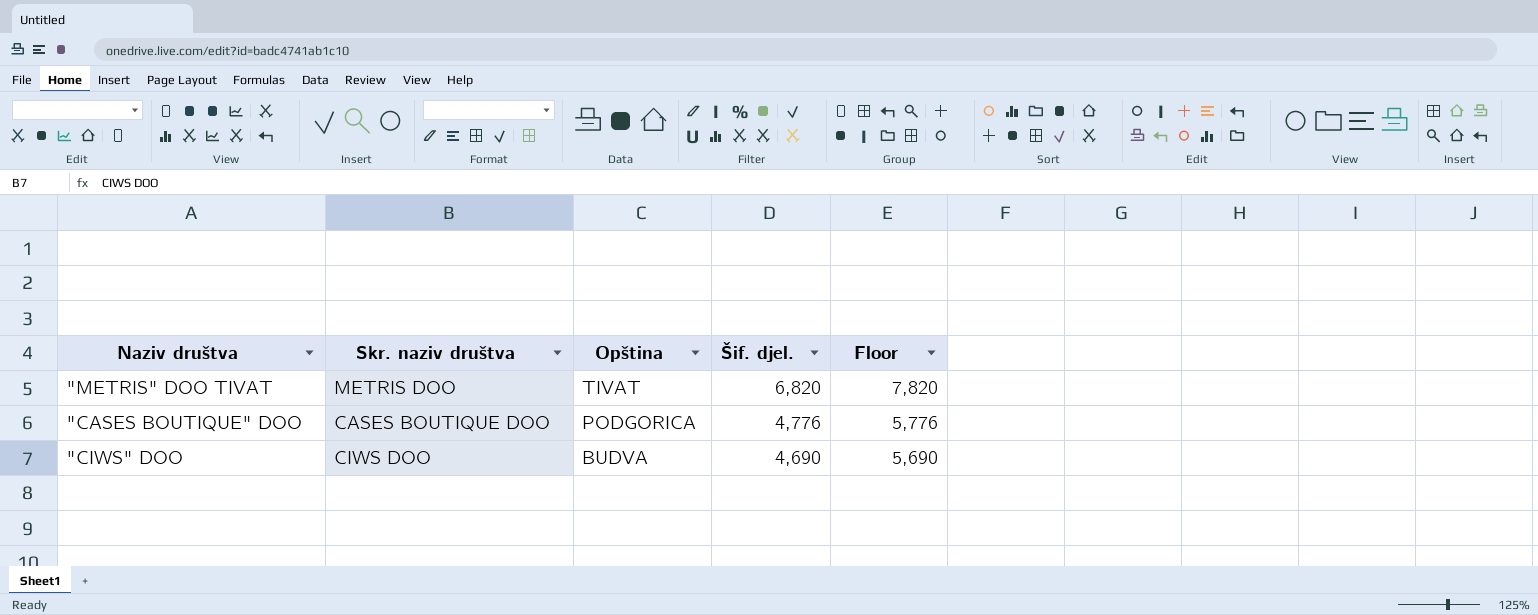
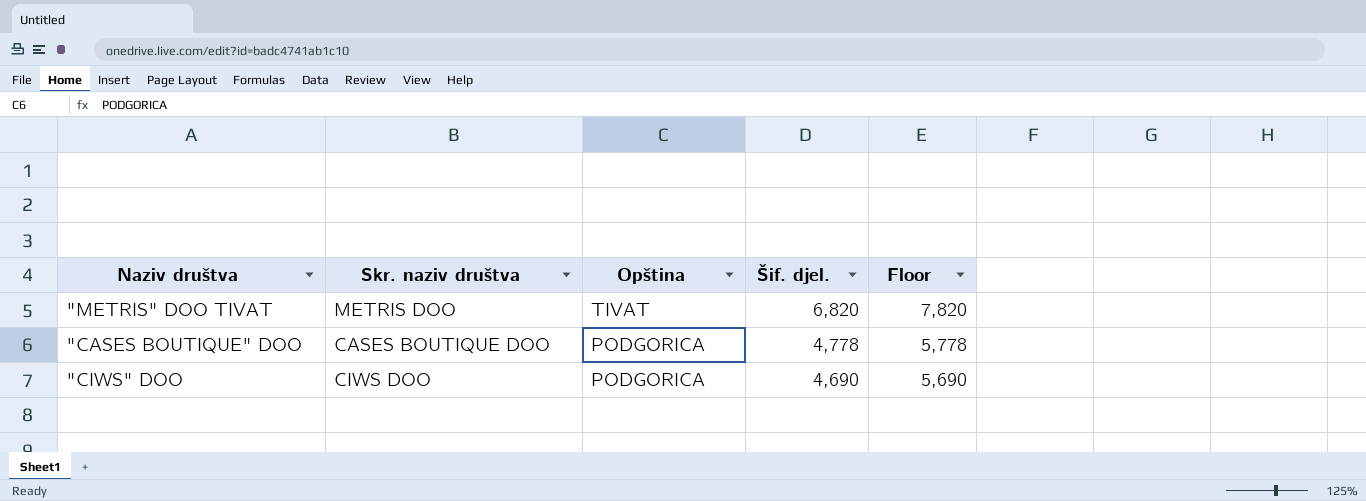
"CASES BOUTIQUE" DOO | Šif. djel.: 4,776 -> 4,778
"CASES BOUTIQUE" DOO | Floor: 5,776 -> 5,778
"CIWS" DOO | Opština: BUDVA -> PODGORICA

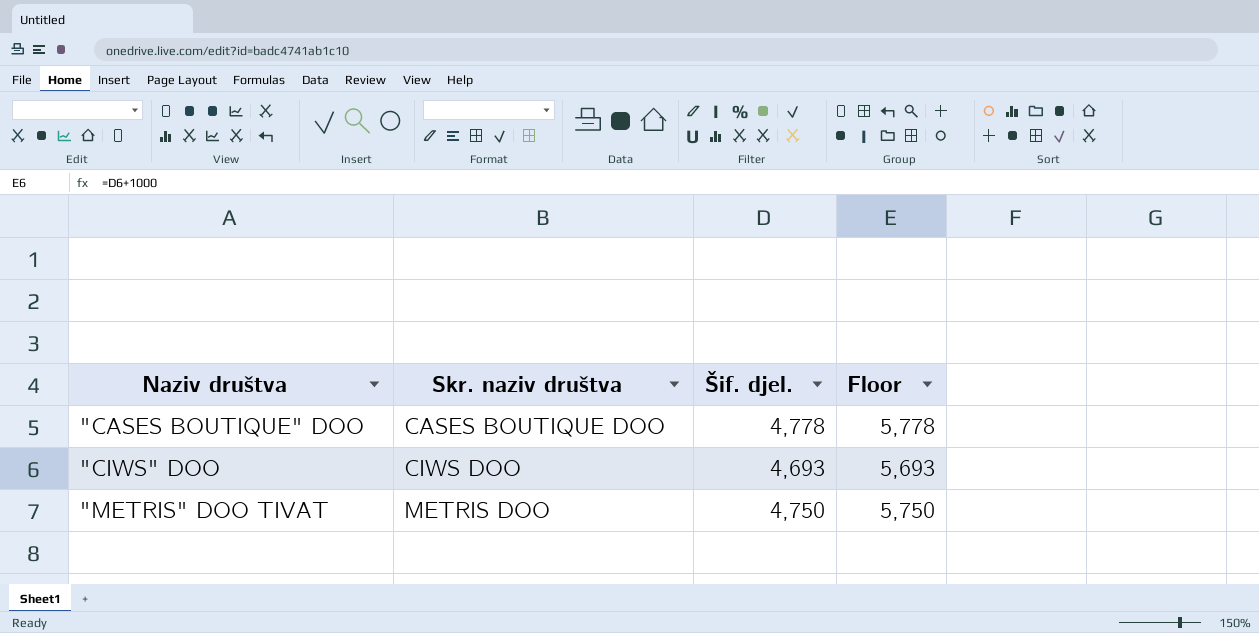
row order: Opština descending -> Naziv društva ascending
column Opština | position: 3 -> none
"CIWS" DOO | Šif. djel.: 4,690 -> 4,693
"CIWS" DOO | Floor: 5,690 -> 5,693
"METRIS" DOO TIVAT | Šif. djel.: 6,820 -> 4,750
"METRIS" DOO TIVAT | Floor: 7,820 -> 5,750

